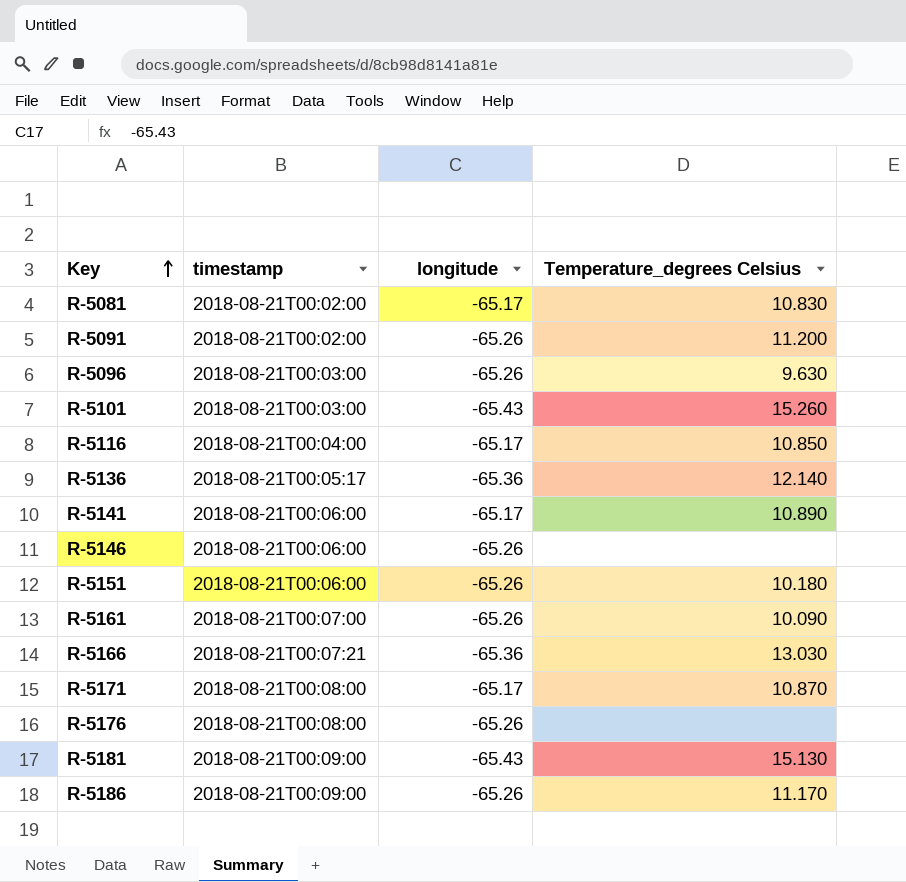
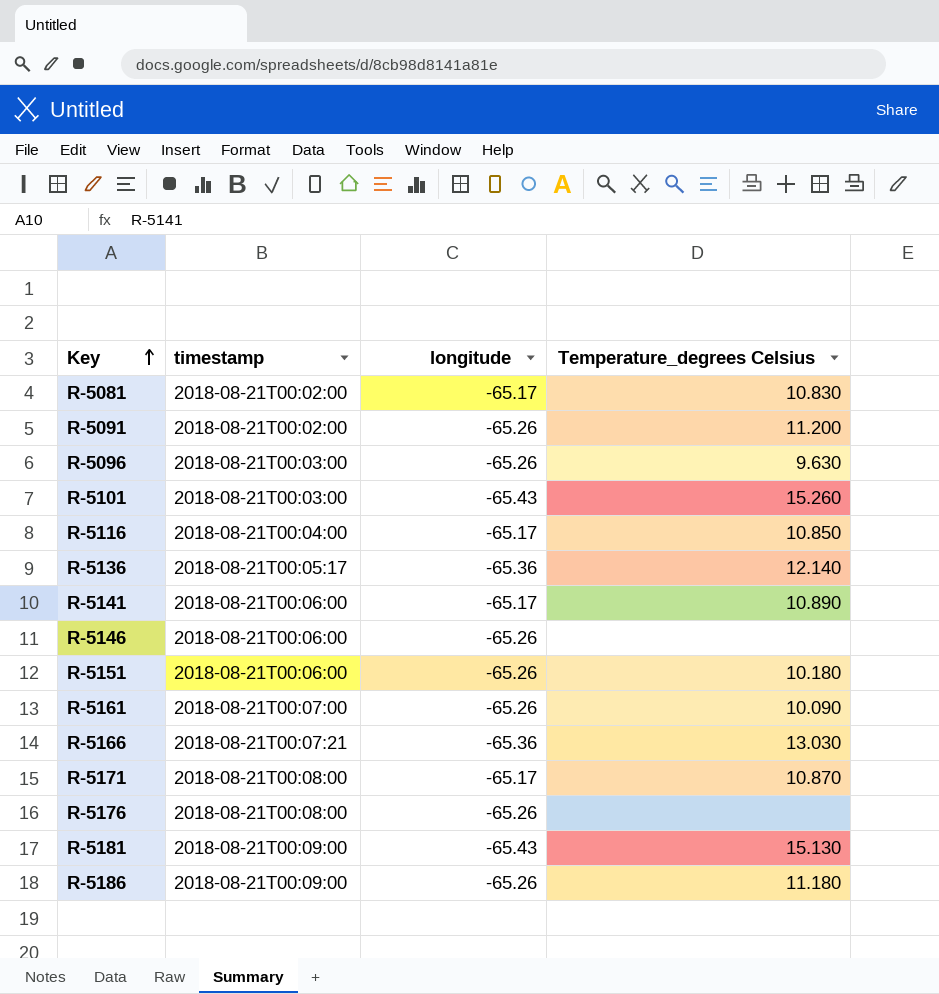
R-5186 | Temperature_degrees Celsius: 11.170 -> 11.180

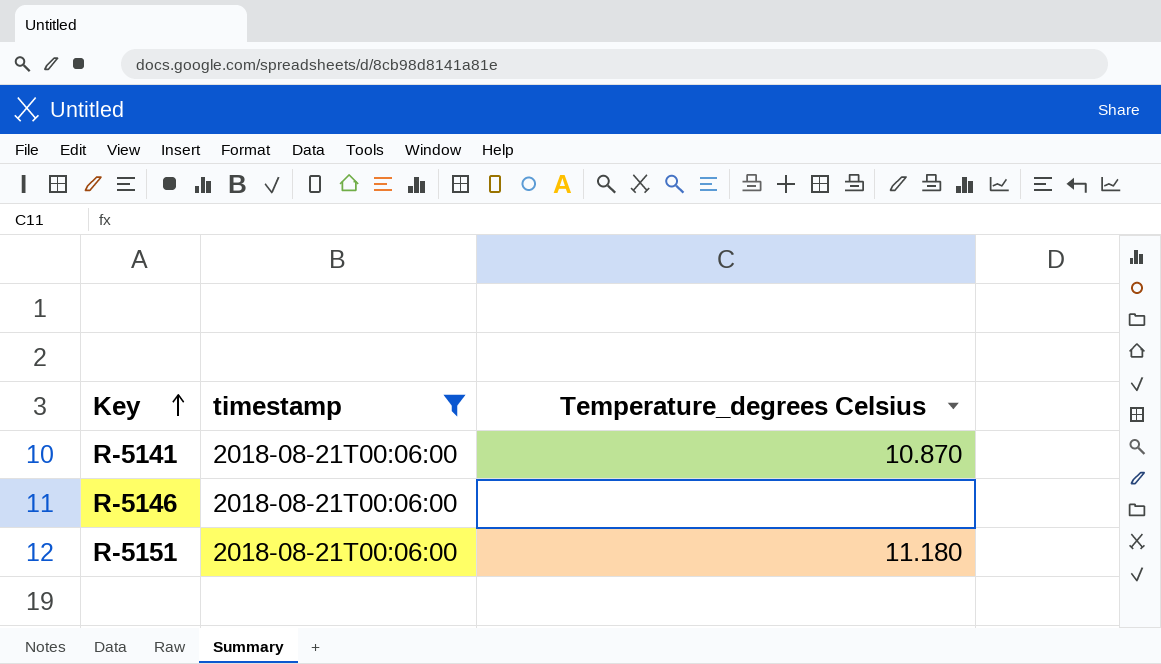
filter: none -> timestamp = 2018-08-21T00:06:00
column longitude | position: 3 -> none
R-5141 | Temperature_degrees Celsius: 10.890 -> 10.870
R-5151 | Temperature_degrees Celsius: 10.180 -> 11.180

